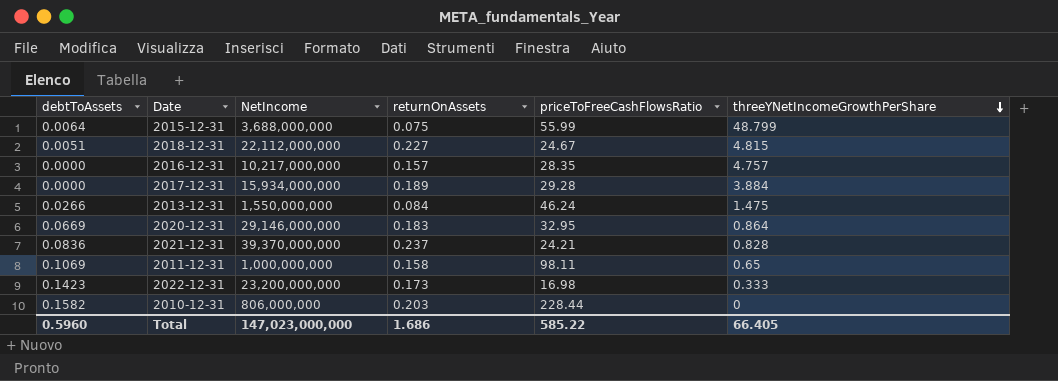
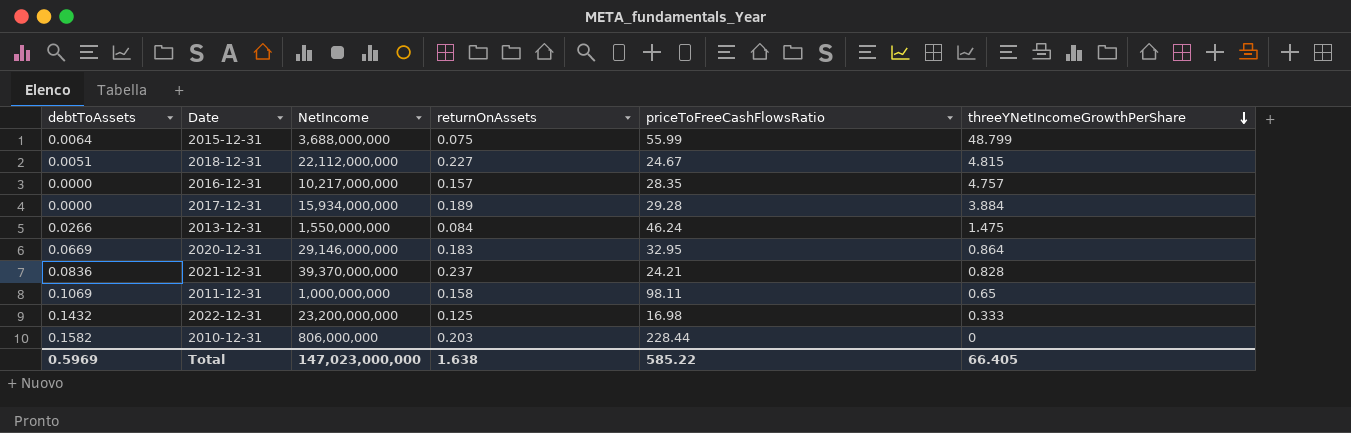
2022-12-31 | debtToAssets: 0.1423 -> 0.1432
2022-12-31 | returnOnAssets: 0.173 -> 0.125
Total | debtToAssets: 0.5960 -> 0.5969
Total | returnOnAssets: 1.686 -> 1.638

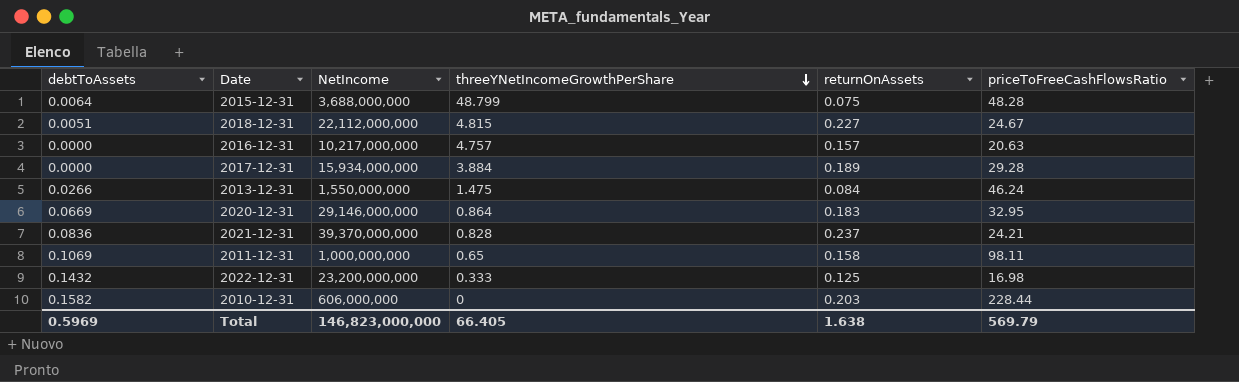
column threeYNetIncomeGrowthPerShare | position: 6 -> 4
2015-12-31 | priceToFreeCashFlowsRatio: 55.99 -> 48.28
2016-12-31 | priceToFreeCashFlowsRatio: 28.35 -> 20.63
2010-12-31 | NetIncome: 806,000,000 -> 606,000,000
Total | NetIncome: 147,023,000,000 -> 146,823,000,000
Total | priceToFreeCashFlowsRatio: 585.22 -> 569.79

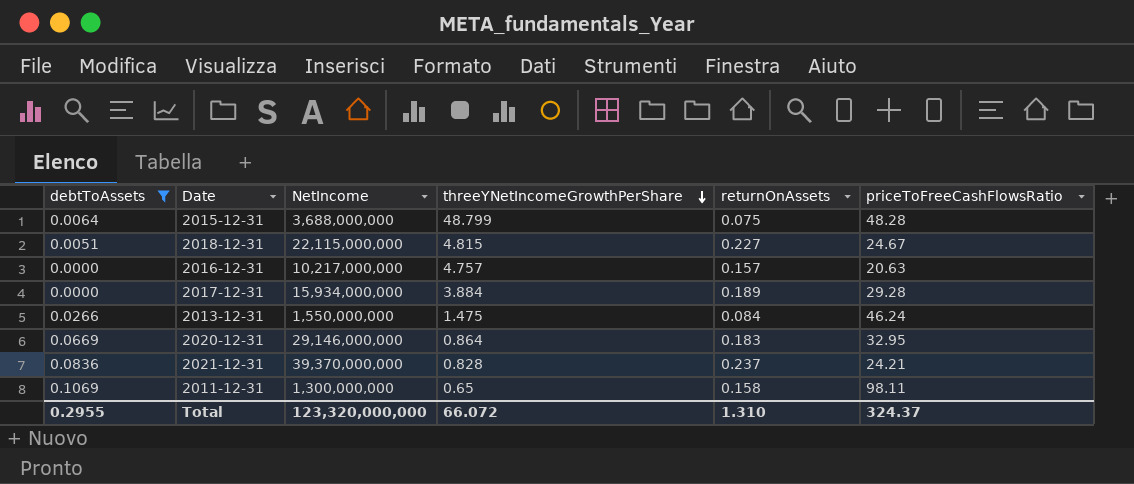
filter: none -> debtToAssets <= 0.1069
2018-12-31 | NetIncome: 22,112,000,000 -> 22,115,000,000
2011-12-31 | NetIncome: 1,000,000,000 -> 1,300,000,000
Total | debtToAssets: 0.5969 -> 0.2955
Total | NetIncome: 146,823,000,000 -> 123,320,000,000
Total | threeYNetIncomeGrowthPerShare: 66.405 -> 66.072
Total | returnOnAssets: 1.638 -> 1.310
Total | priceToFreeCashFlowsRatio: 569.79 -> 324.37

